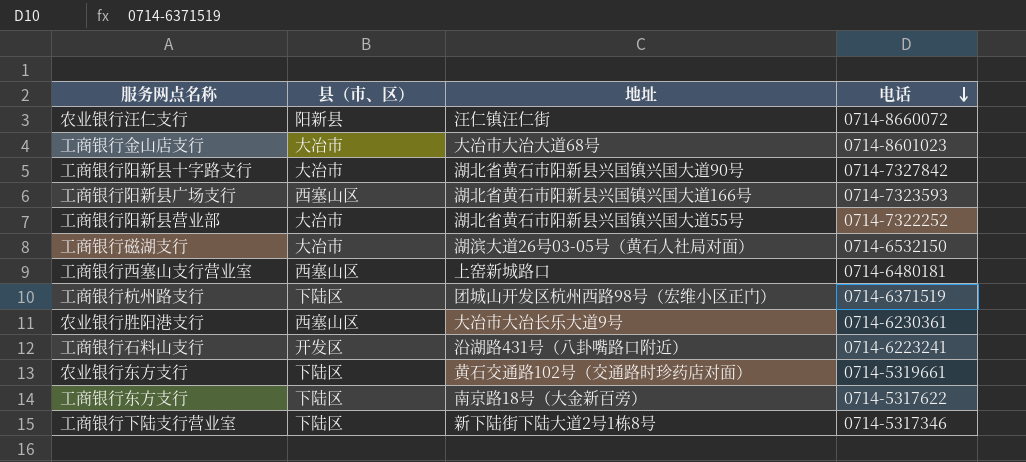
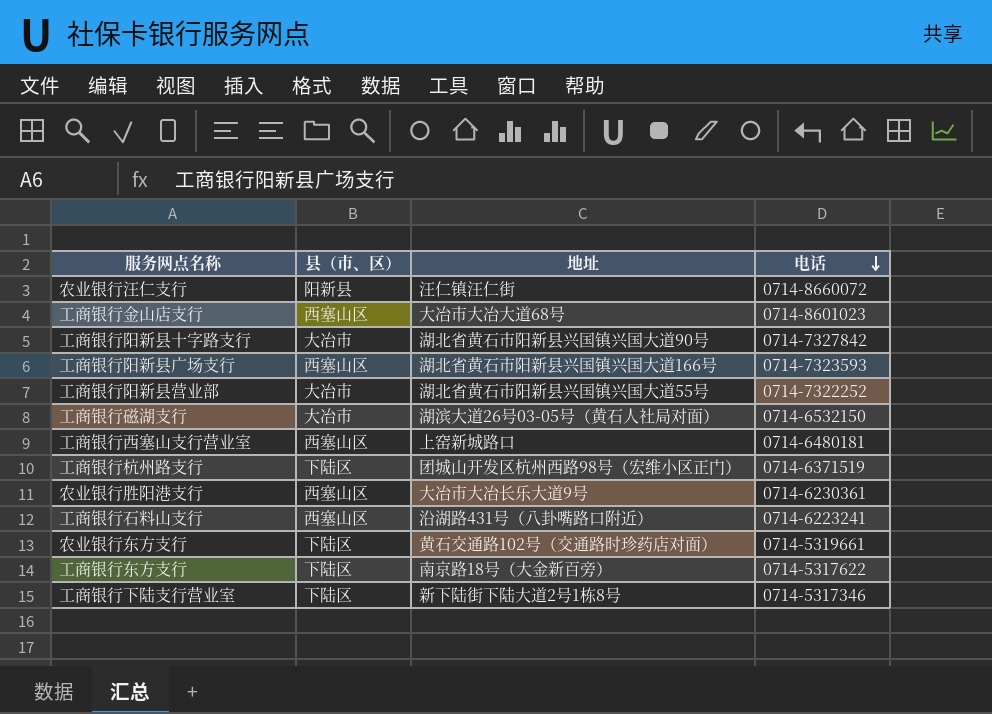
工商银行金山店支行 | 县（市、区）: 大冶市 -> 西塞山区
工商银行石料山支行 | 县（市、区）: 开发区 -> 西塞山区

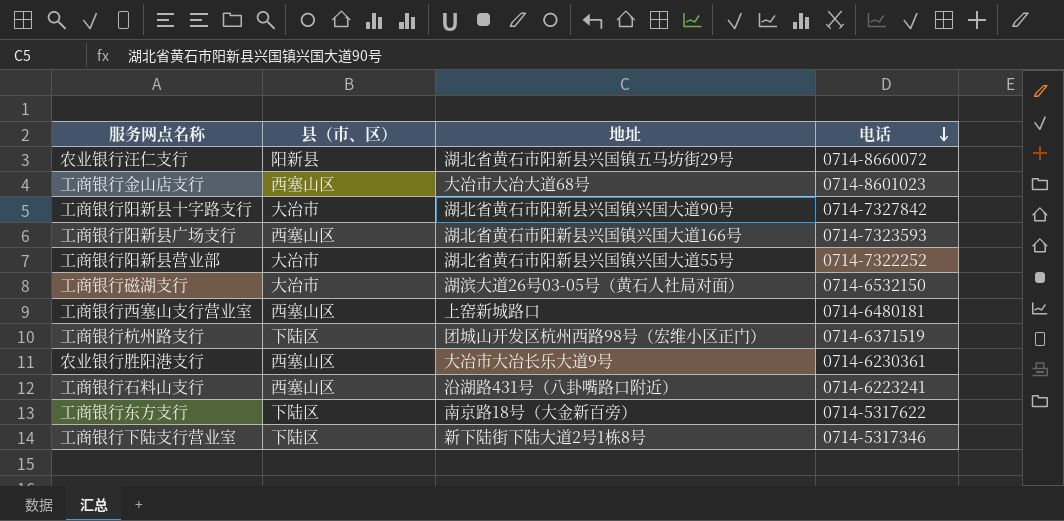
row 农业银行东方支行: 下陆区 | 黄石交通路102号（交通路时珍药店对面） | 0714-5319661 -> none
农业银行汪仁支行 | 地址: 汪仁镇汪仁街 -> 湖北省黄石市阳新县兴国镇五马坊街29号

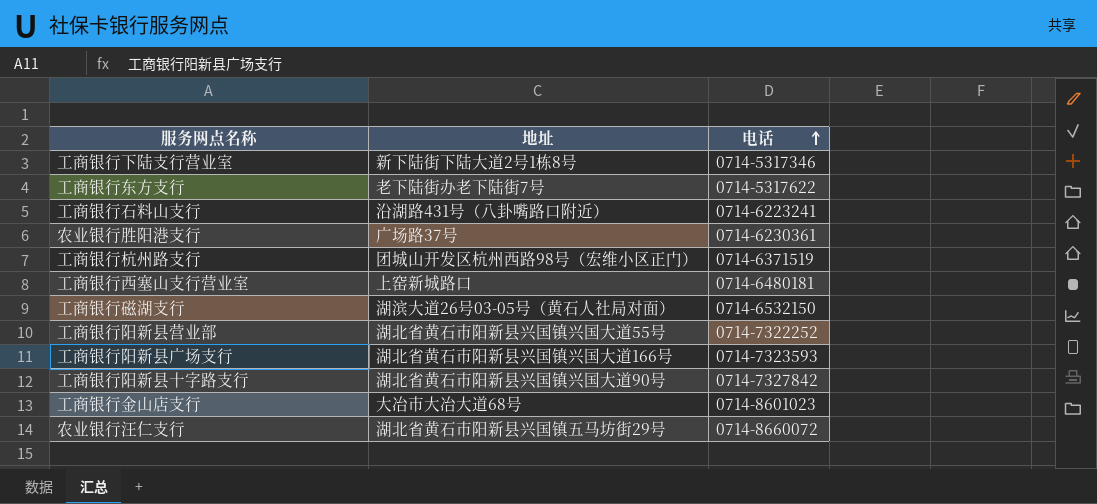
row order: 电话 descending -> 电话 ascending
column 县（市、区） | position: 2 -> none
工商银行东方支行 | 地址: 南京路18号（大金新百旁） -> 老下陆街办老下陆街7号
农业银行胜阳港支行 | 地址: 大冶市大冶长乐大道9号 -> 广场路37号

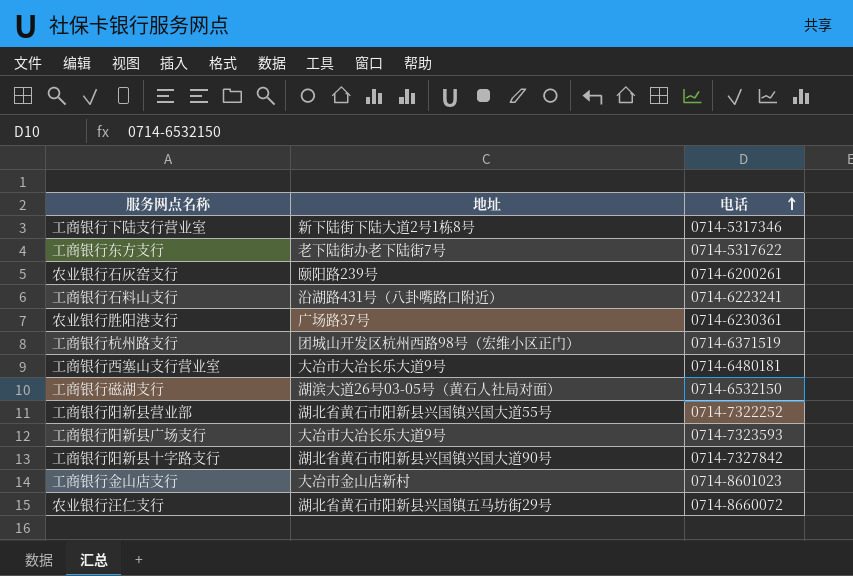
row 农业银行石灰窑支行: none -> 颐阳路239号 | 0714-6200261
工商银行西塞山支行营业室 | 地址: 上窑新城路口 -> 大冶市大冶长乐大道9号
工商银行阳新县广场支行 | 地址: 湖北省黄石市阳新县兴国镇兴国大道166号 -> 大冶市大冶长乐大道9号
工商银行金山店支行 | 地址: 大冶市大冶大道68号 -> 大冶市金山店新村

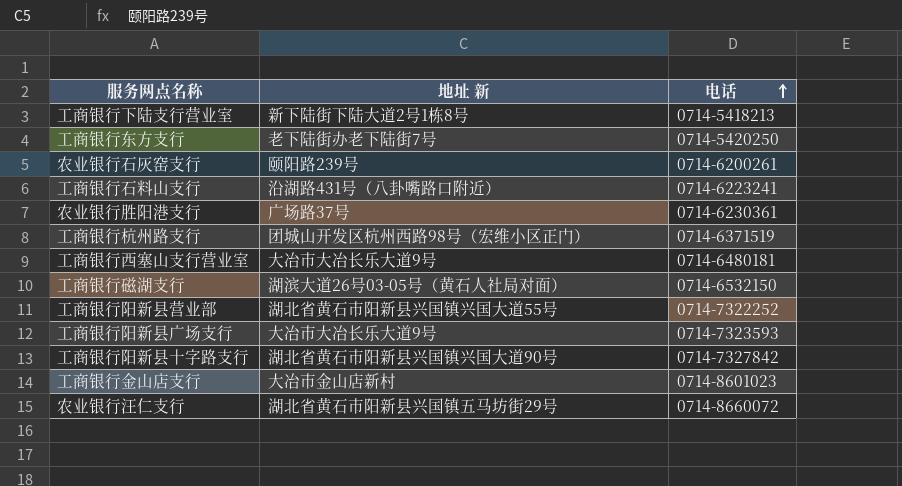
column name: 地址 -> 地址 新
工商银行下陆支行营业室 | 电话: 0714-5317346 -> 0714-5418213
工商银行东方支行 | 电话: 0714-5317622 -> 0714-5420250

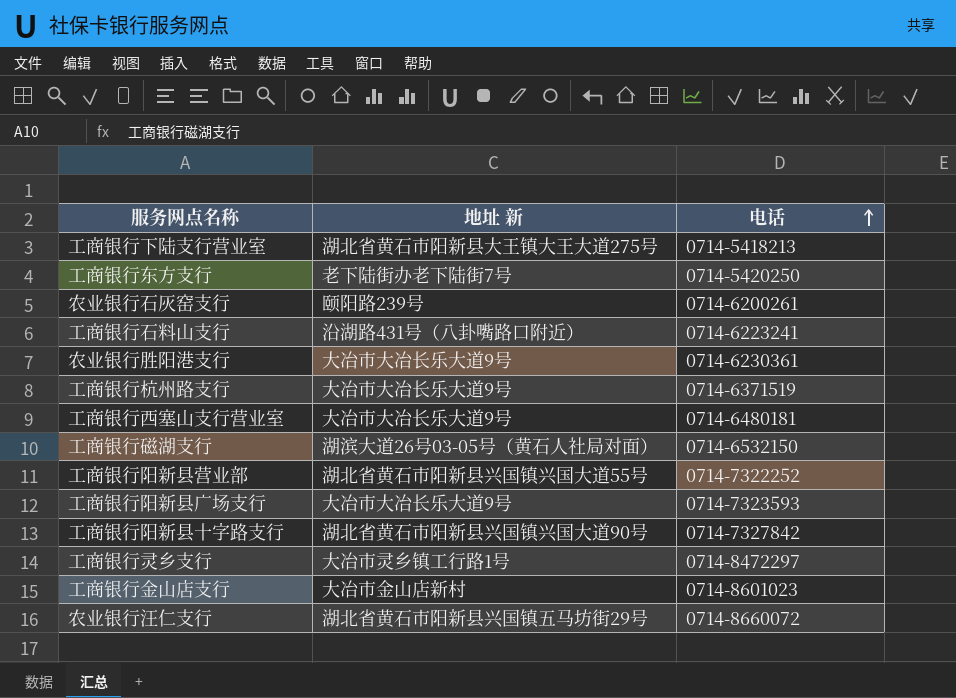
工商银行下陆支行营业室 | 地址 新: 新下陆街下陆大道2号1栋8号 -> 湖北省黄石市阳新县大王镇大王大道275号
农业银行胜阳港支行 | 地址 新: 广场路37号 -> 大冶市大冶长乐大道9号
工商银行杭州路支行 | 地址 新: 团城山开发区杭州西路98号（宏维小区正门） -> 大冶市大冶长乐大道9号
row 工商银行灵乡支行: none -> 大冶市灵乡镇工行路1号 | 0714-8472297

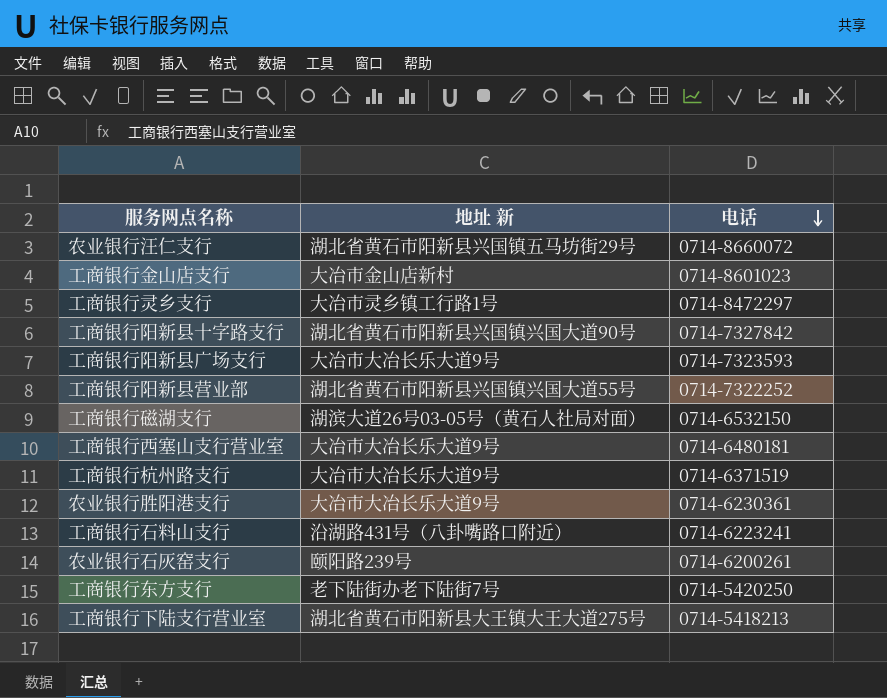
row order: 电话 ascending -> 电话 descending

